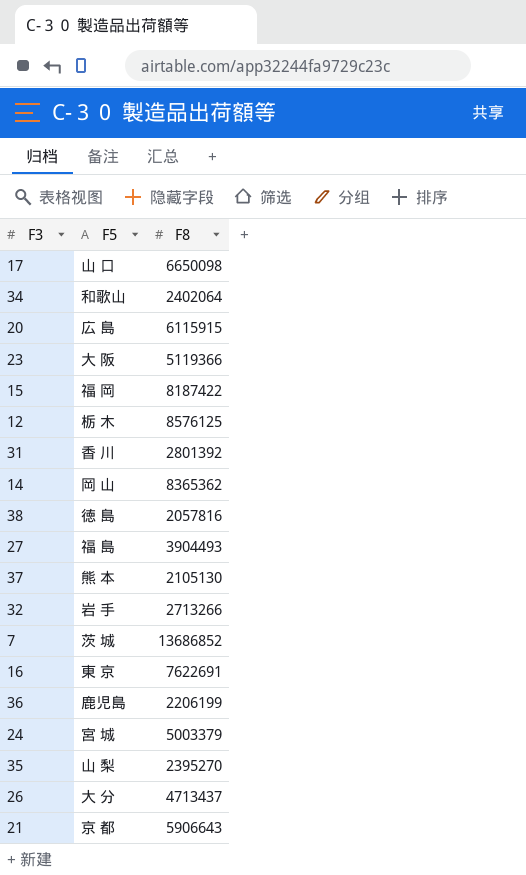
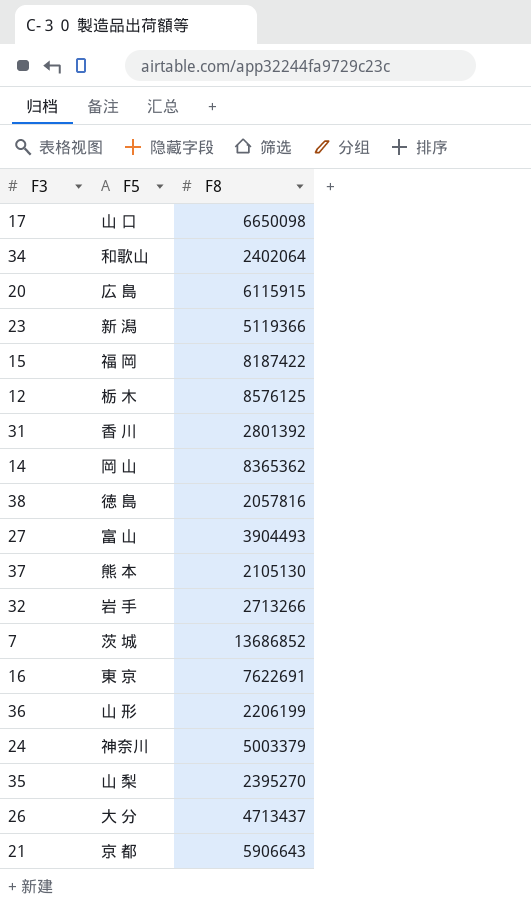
23 | F5: 大 阪 -> 新 潟
27 | F5: 福 島 -> 富 山
36 | F5: 鹿児島 -> 山 形
24 | F5: 宮 城 -> 神奈川

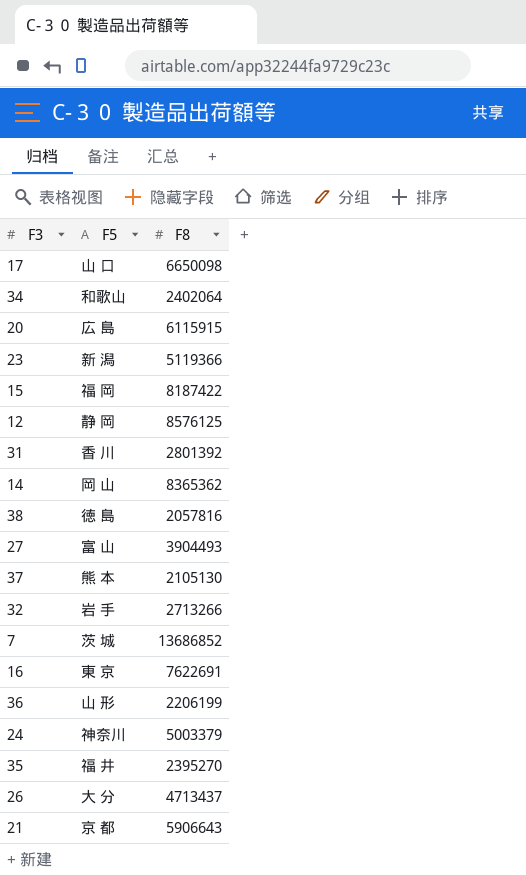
12 | F5: 栃 木 -> 静 岡
35 | F5: 山 梨 -> 福 井

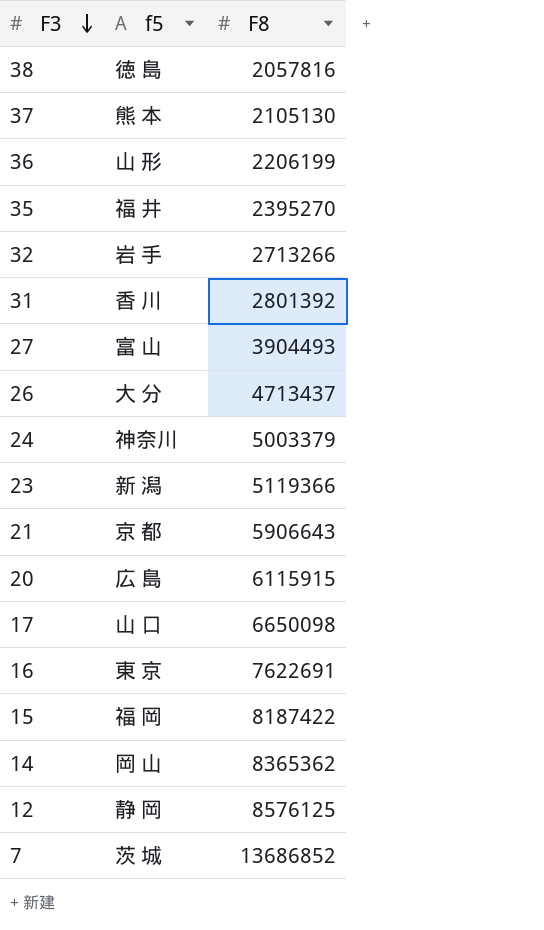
row order: none -> F3 descending
column name: F5 -> f5
row 34: 和歌山 | 2402064 -> none

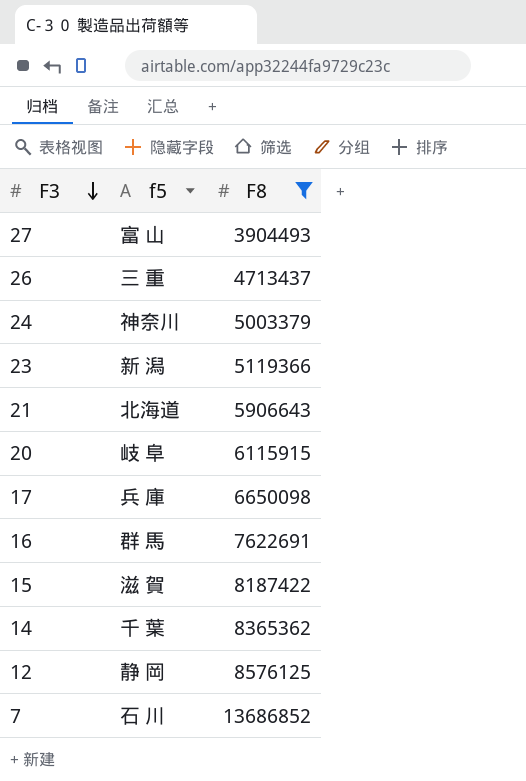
filter: none -> F8 >= 3904493
26 | f5: 大 分 -> 三 重
21 | f5: 京 都 -> 北海道
20 | f5: 広 島 -> 岐 阜
17 | f5: 山 口 -> 兵 庫
16 | f5: 東 京 -> 群 馬
15 | f5: 福 岡 -> 滋 賀
14 | f5: 岡 山 -> 千 葉
7 | f5: 茨 城 -> 石 川

